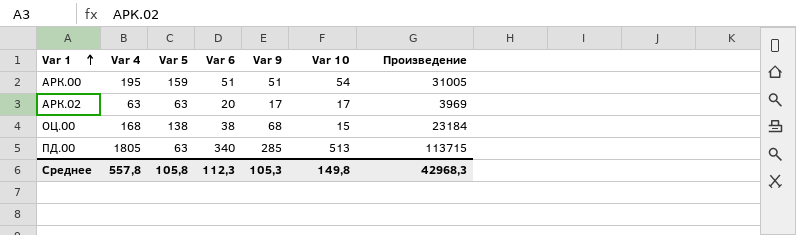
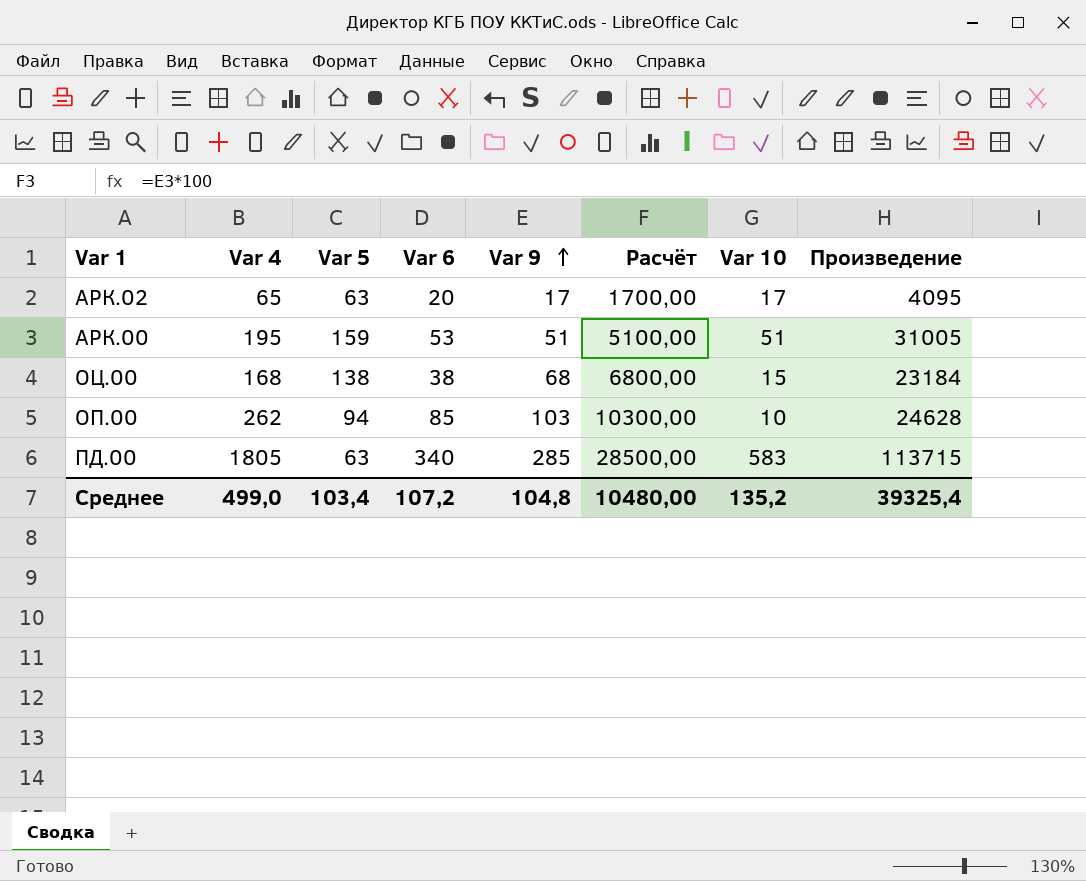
row order: Var 1 ascending -> Var 9 ascending
column Расчёт | formula: none -> [Var 9] * 100
АРК.02 | Var 4: 63 -> 65
АРК.02 | Произведение: 3969 -> 4095
АРК.00 | Var 6: 51 -> 53
АРК.00 | Var 10: 54 -> 51
row ОП.00: none -> 262 | 94 | 85 | 103 | 10300,00 | 10 | 24628
ПД.00 | Var 10: 513 -> 583
Среднее | Var 4: 557,8 -> 499,0
Среднее | Var 5: 105,8 -> 103,4
Среднее | Var 6: 112,3 -> 107,2
Среднее | Var 9: 105,3 -> 104,8
Среднее | Var 10: 149,8 -> 135,2
Среднее | Произведение: 42968,3 -> 39325,4

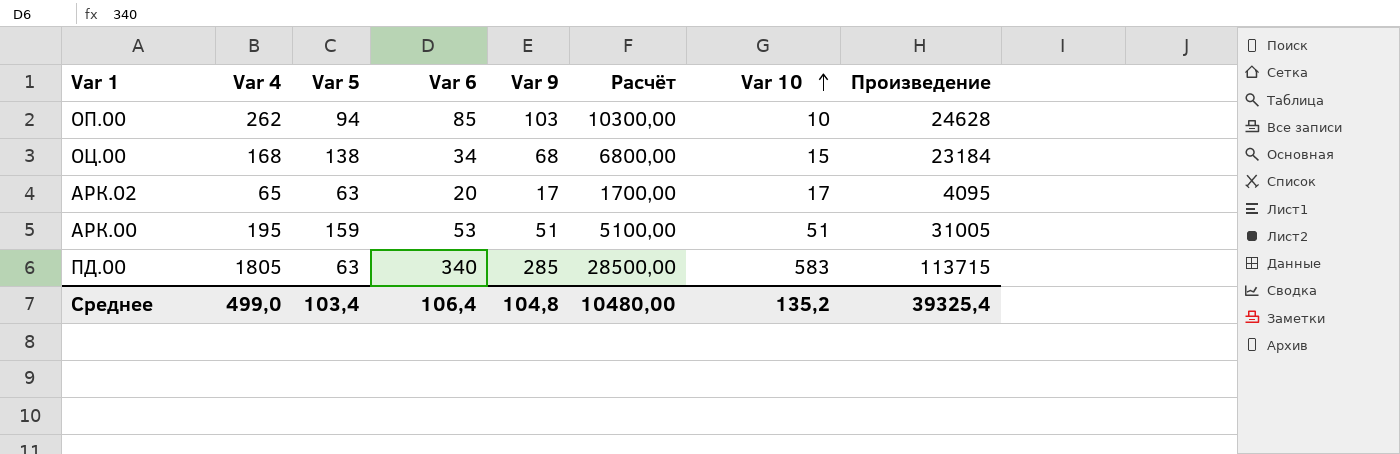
row order: Var 9 ascending -> Var 10 ascending
ОЦ.00 | Var 6: 38 -> 34
Среднее | Var 6: 107,2 -> 106,4

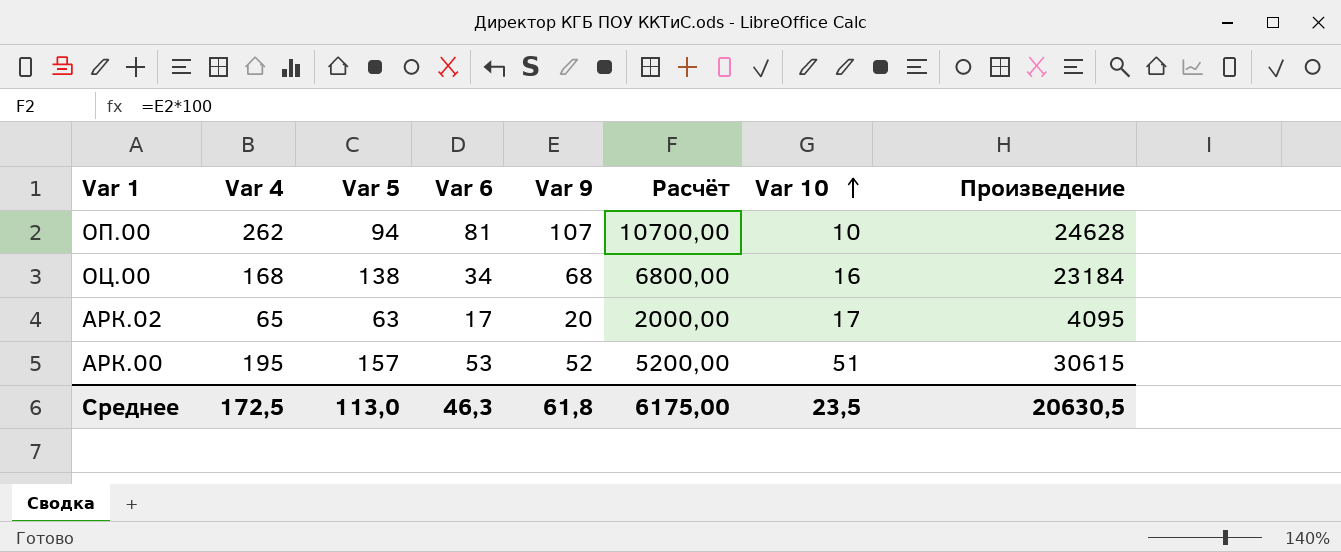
row ПД.00: 1805 | 63 | 340 | 285 | 28500,00 | 583 | 113715 -> none
ОП.00 | Var 6: 85 -> 81
ОП.00 | Var 9: 103 -> 107
ОП.00 | Расчёт: 10300,00 -> 10700,00
ОЦ.00 | Var 10: 15 -> 16
АРК.02 | Var 6: 20 -> 17
АРК.02 | Var 9: 17 -> 20
АРК.02 | Расчёт: 1700,00 -> 2000,00
АРК.00 | Var 5: 159 -> 157
АРК.00 | Var 9: 51 -> 52
АРК.00 | Расчёт: 5100,00 -> 5200,00
АРК.00 | Произведение: 31005 -> 30615
Среднее | Var 4: 499,0 -> 172,5
Среднее | Var 5: 103,4 -> 113,0
Среднее | Var 6: 106,4 -> 46,3
Среднее | Var 9: 104,8 -> 61,8
Среднее | Расчёт: 10480,00 -> 6175,00
Среднее | Var 10: 135,2 -> 23,5
Среднее | Произведение: 39325,4 -> 20630,5

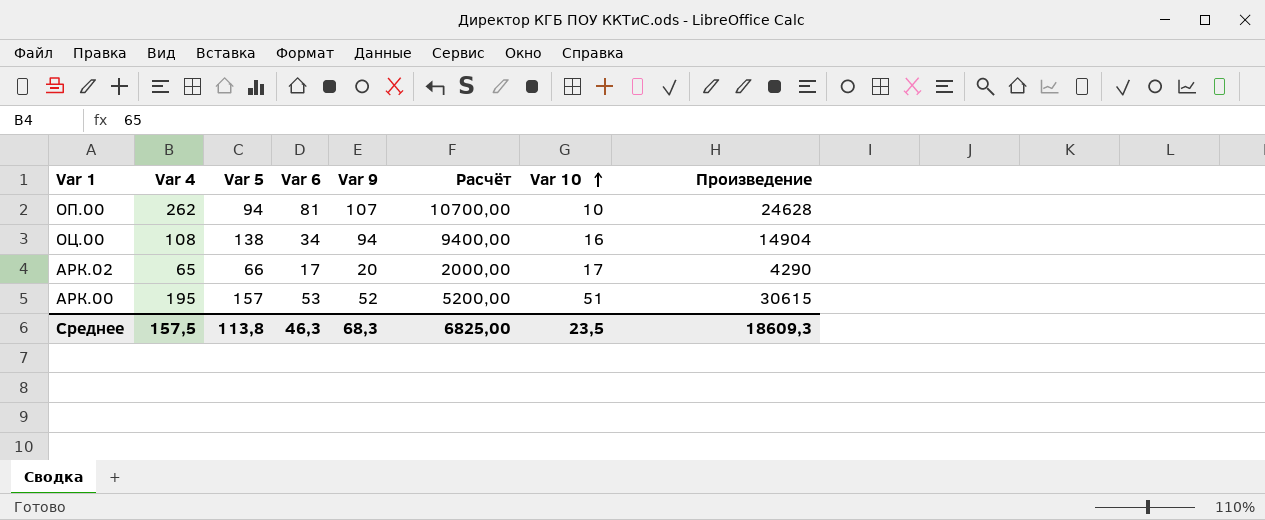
ОЦ.00 | Var 4: 168 -> 108
ОЦ.00 | Var 9: 68 -> 94
ОЦ.00 | Расчёт: 6800,00 -> 9400,00
ОЦ.00 | Произведение: 23184 -> 14904
АРК.02 | Var 5: 63 -> 66
АРК.02 | Произведение: 4095 -> 4290
Среднее | Var 4: 172,5 -> 157,5
Среднее | Var 5: 113,0 -> 113,8
Среднее | Var 9: 61,8 -> 68,3
Среднее | Расчёт: 6175,00 -> 6825,00
Среднее | Произведение: 20630,5 -> 18609,3

